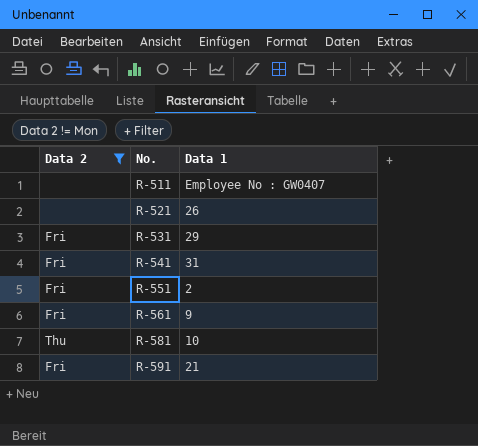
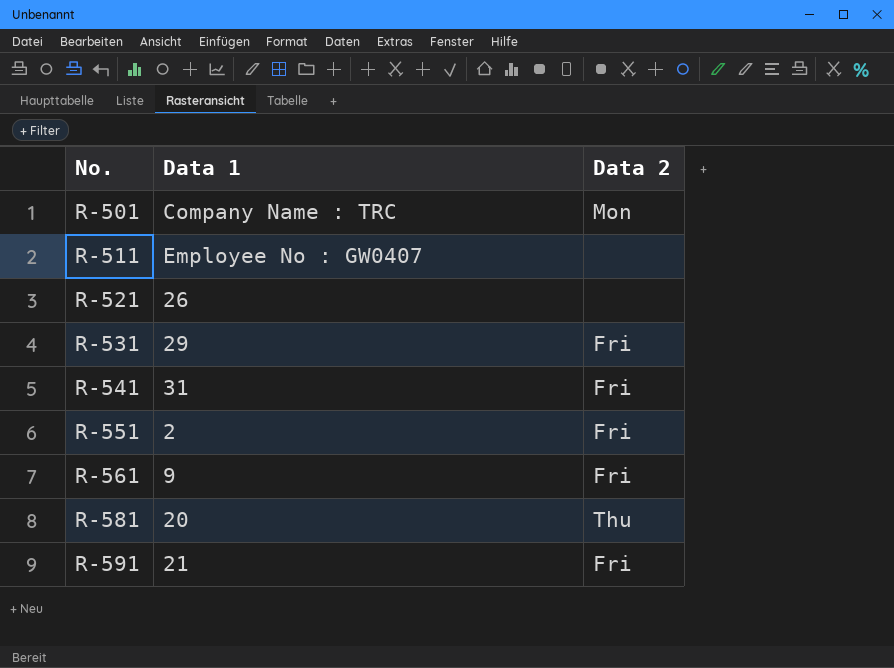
filter: Data 2 != Mon -> none
column Data 2 | position: 1 -> 3
R-581 | Data 1: 10 -> 20

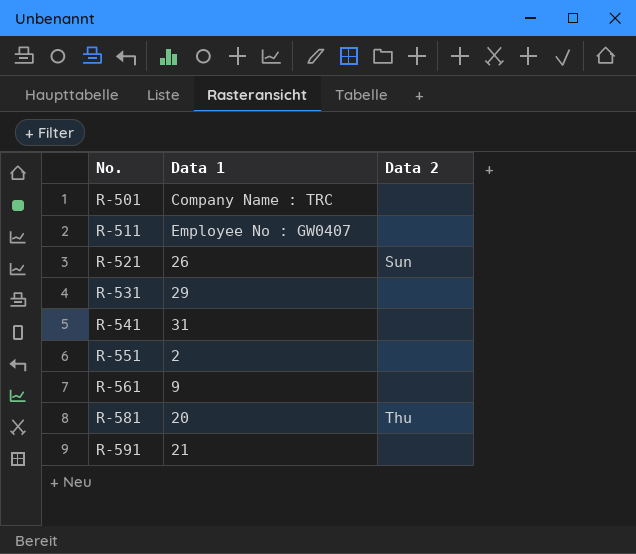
R-501 | Data 2: Mon -> none
R-521 | Data 2: none -> Sun
R-531 | Data 2: Fri -> none
R-541 | Data 2: Fri -> none
R-551 | Data 2: Fri -> none
R-561 | Data 2: Fri -> none
R-591 | Data 2: Fri -> none

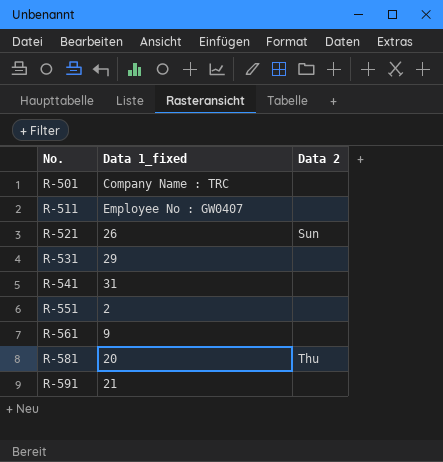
column name: Data 1 -> Data 1_fixed

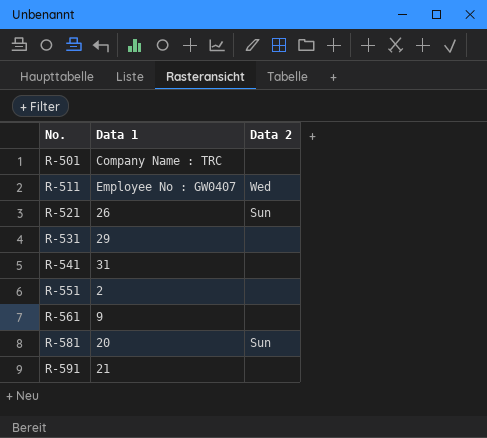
column name: Data 1_fixed -> Data 1
R-511 | Data 2: none -> Wed
R-581 | Data 2: Thu -> Sun

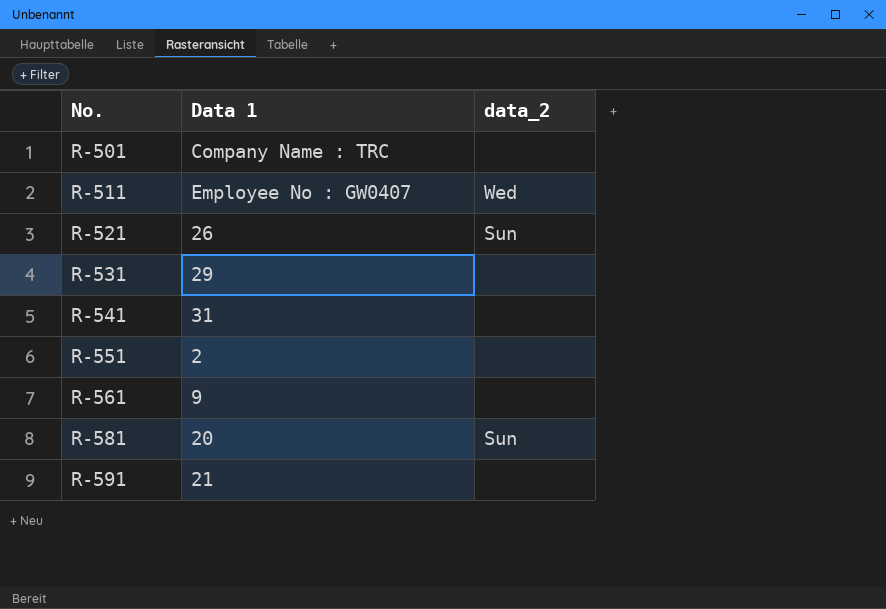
column name: Data 2 -> data_2

